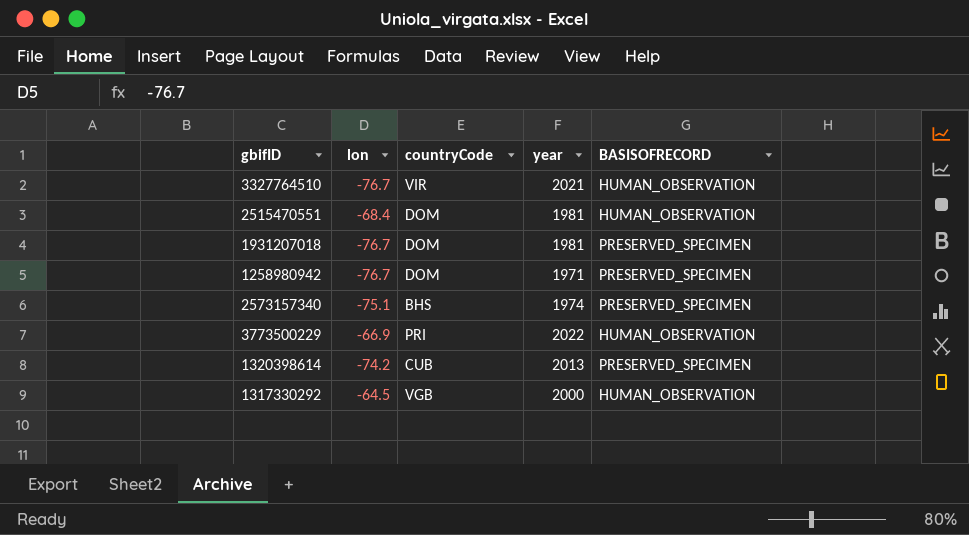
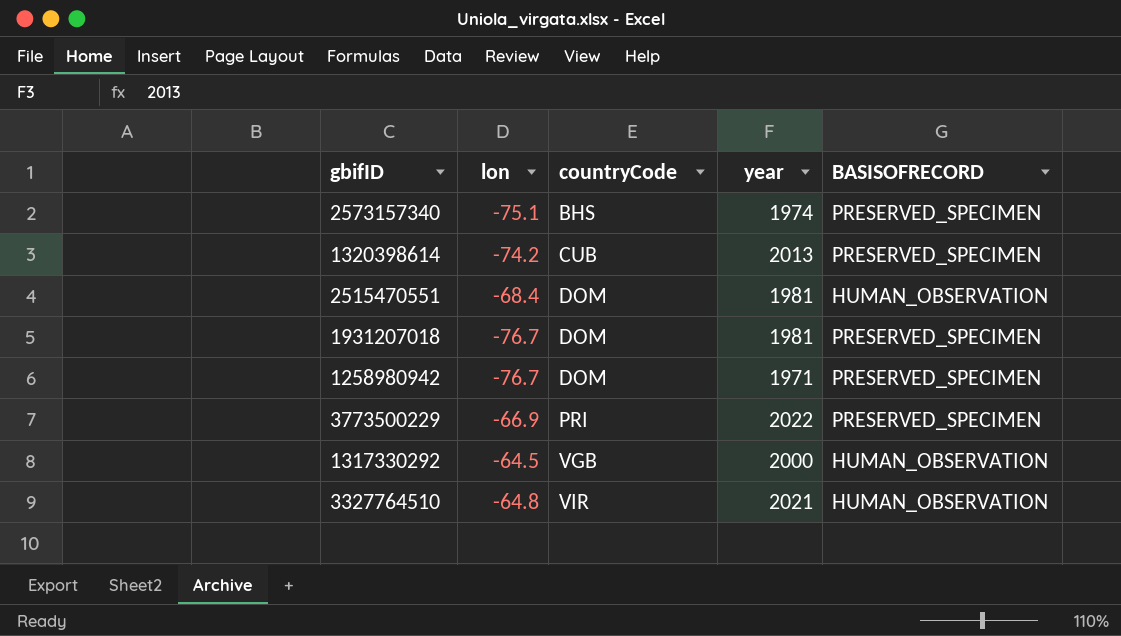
row order: none -> countryCode ascending
3773500229 | BASISOFRECORD: HUMAN_OBSERVATION -> PRESERVED_SPECIMEN
3327764510 | lon: -76.7 -> -64.8

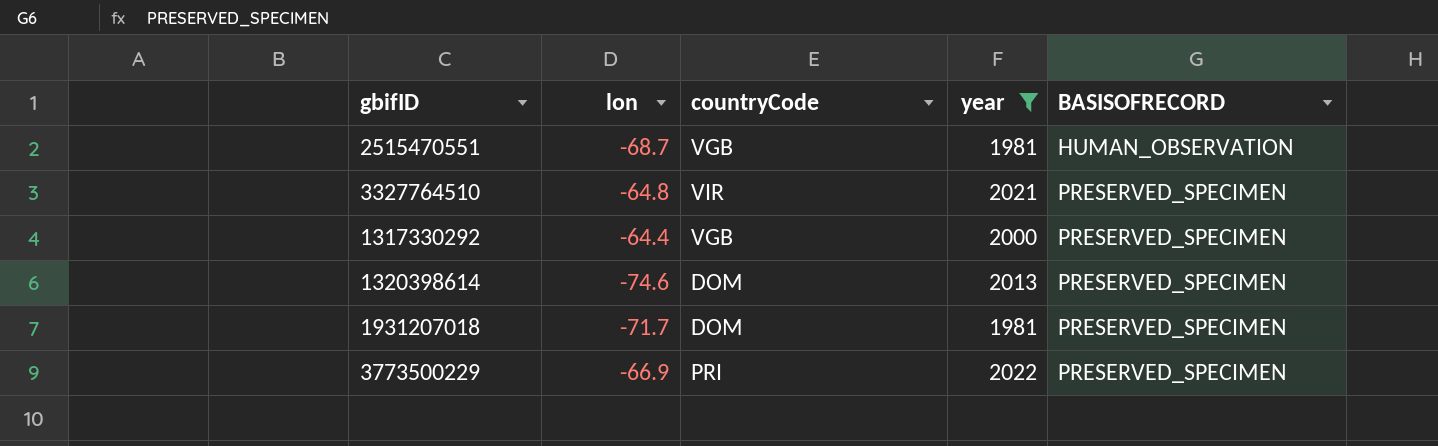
filter: none -> year >= 1981
row order: countryCode ascending -> BASISOFRECORD ascending
2515470551 | lon: -68.4 -> -68.7
2515470551 | countryCode: DOM -> VGB
3327764510 | BASISOFRECORD: HUMAN_OBSERVATION -> PRESERVED_SPECIMEN
1317330292 | lon: -64.5 -> -64.4
1317330292 | BASISOFRECORD: HUMAN_OBSERVATION -> PRESERVED_SPECIMEN
1320398614 | lon: -74.2 -> -74.6
1320398614 | countryCode: CUB -> DOM
1931207018 | lon: -76.7 -> -71.7

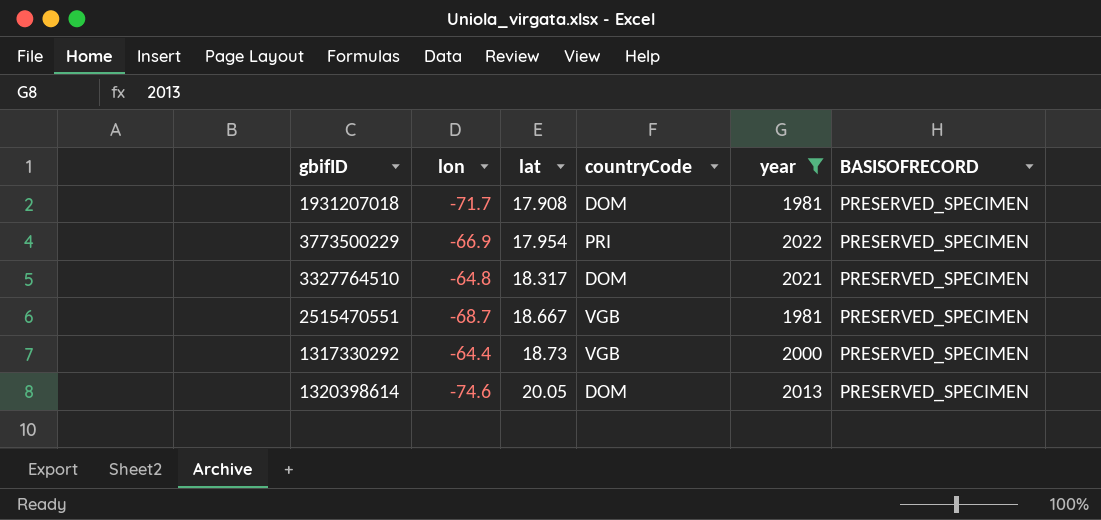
row order: BASISOFRECORD ascending -> lat ascending
column lat | position: none -> 3
3327764510 | countryCode: VIR -> DOM
2515470551 | BASISOFRECORD: HUMAN_OBSERVATION -> PRESERVED_SPECIMEN

